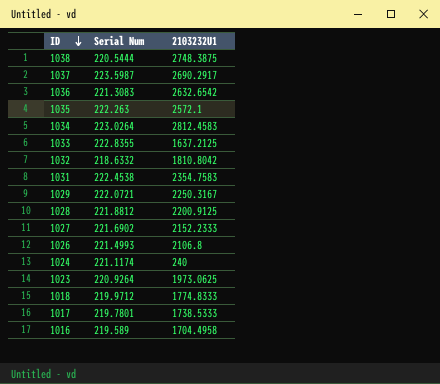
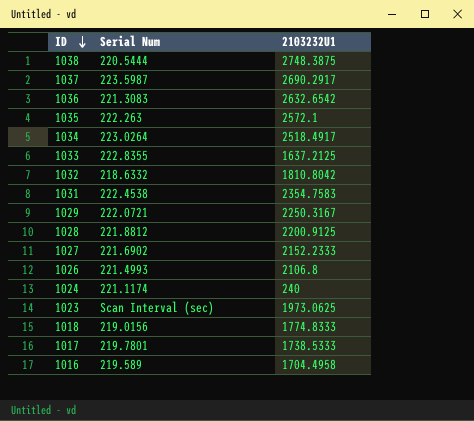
1034 | 2103232U1: 2812.4583 -> 2518.4917
1023 | Serial Num: 220.9264 -> Scan Interval (sec)
1018 | Serial Num: 219.9712 -> 219.0156

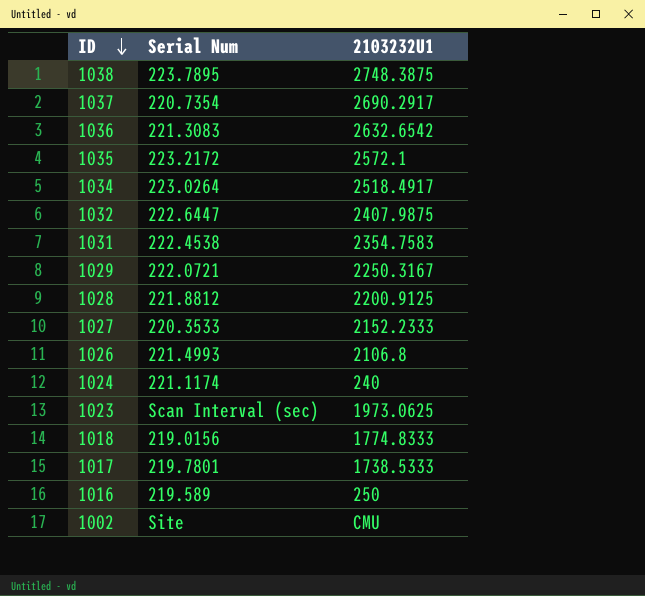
row 1033: 222.8355 | 1637.2125 -> none
1038 | Serial Num: 220.5444 -> 223.7895
1037 | Serial Num: 223.5987 -> 220.7354
1035 | Serial Num: 222.263 -> 223.2172
1032 | Serial Num: 218.6332 -> 222.6447
1032 | 2103232U1: 1810.8042 -> 2407.9875
1027 | Serial Num: 221.6902 -> 220.3533
1016 | 2103232U1: 1704.4958 -> 250
row 1002: none -> Site | CMU

